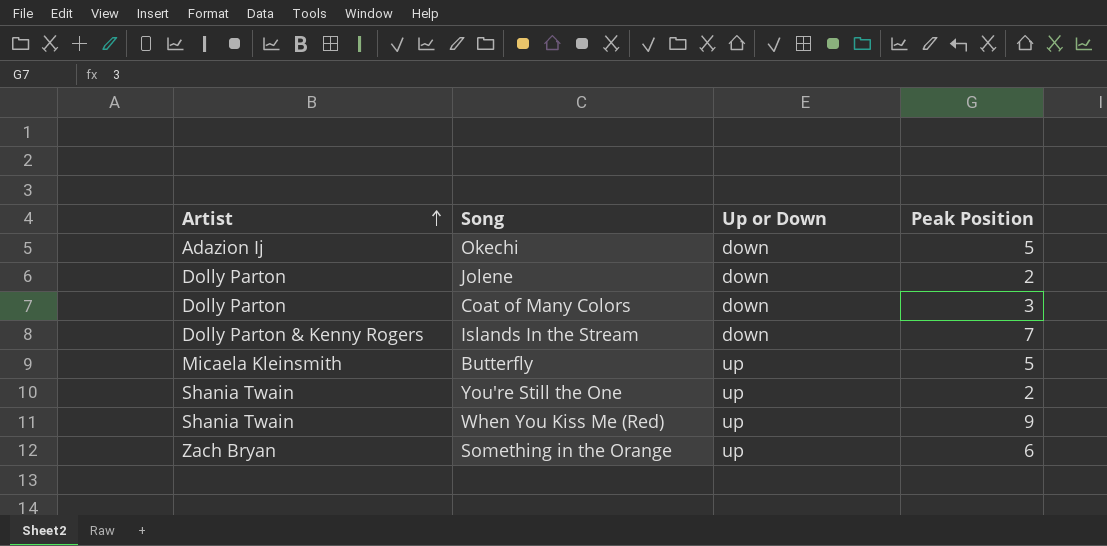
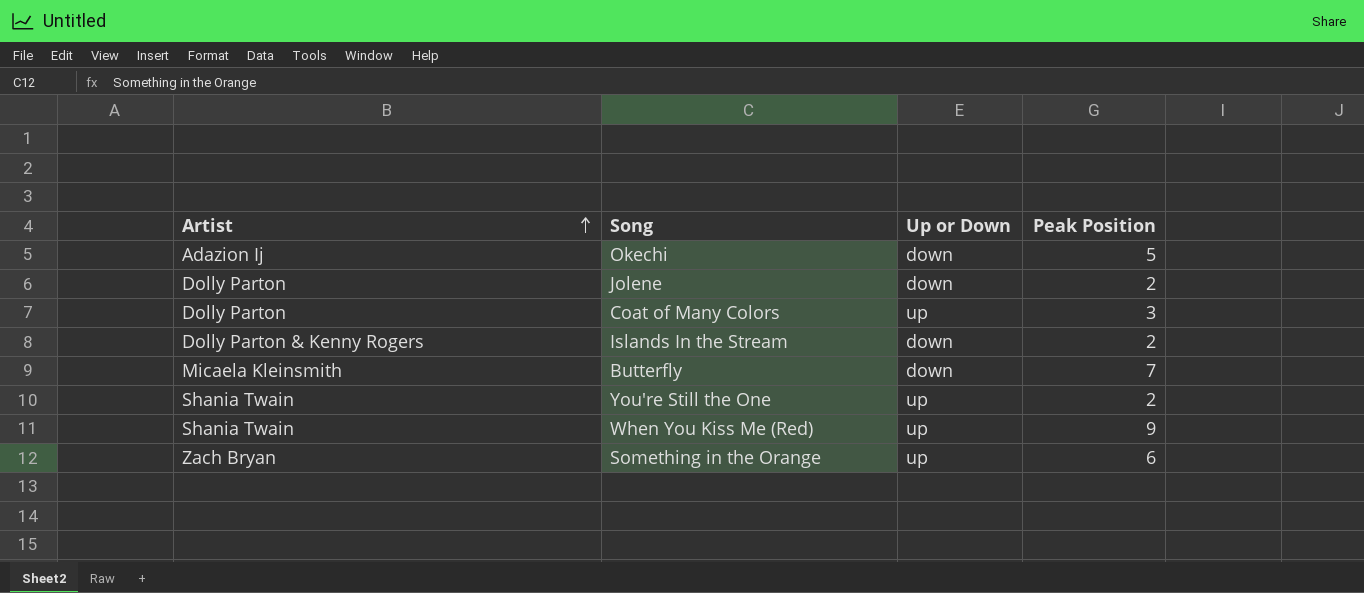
Coat of Many Colors | Up or Down: down -> up
Islands In the Stream | Peak Position: 7 -> 2
Butterfly | Up or Down: up -> down
Butterfly | Peak Position: 5 -> 7

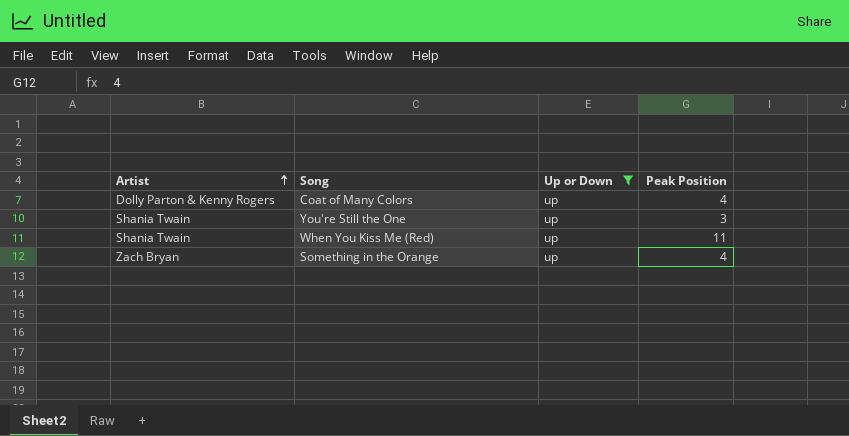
filter: none -> Up or Down = up
Coat of Many Colors | Artist: Dolly Parton -> Dolly Parton & Kenny Rogers
Coat of Many Colors | Peak Position: 3 -> 4
You're Still the One | Peak Position: 2 -> 3
When You Kiss Me (Red) | Peak Position: 9 -> 11
Something in the Orange | Peak Position: 6 -> 4

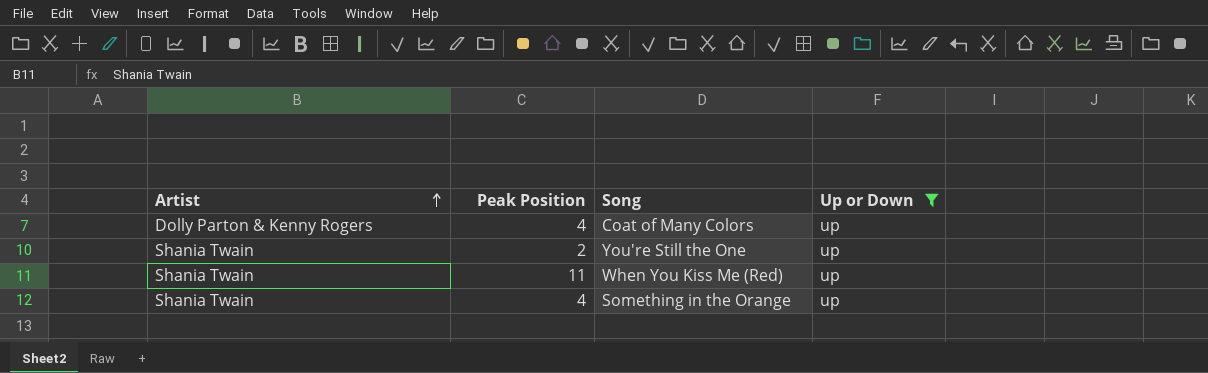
column Peak Position | position: 4 -> 2
You're Still the One | Peak Position: 3 -> 2
Something in the Orange | Artist: Zach Bryan -> Shania Twain

